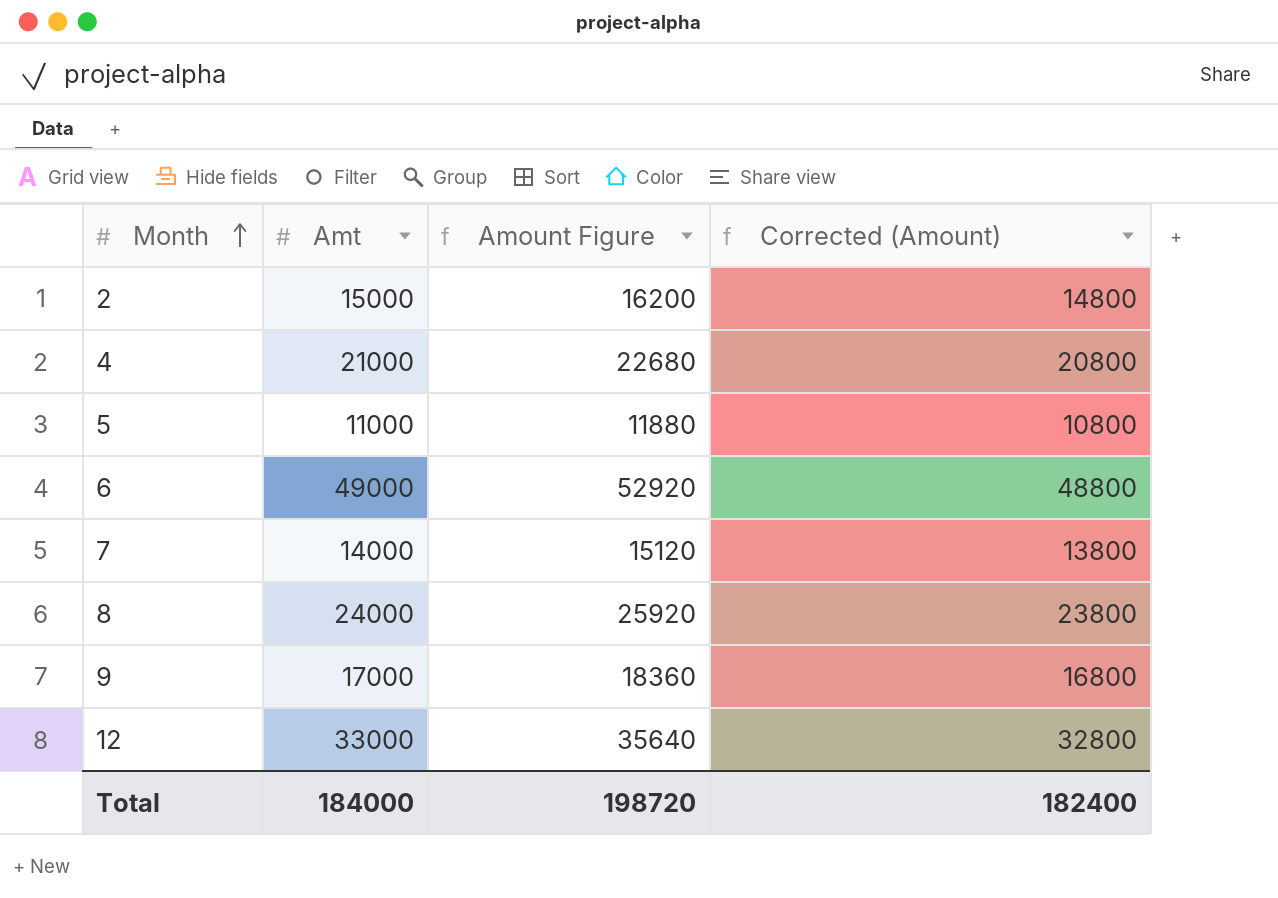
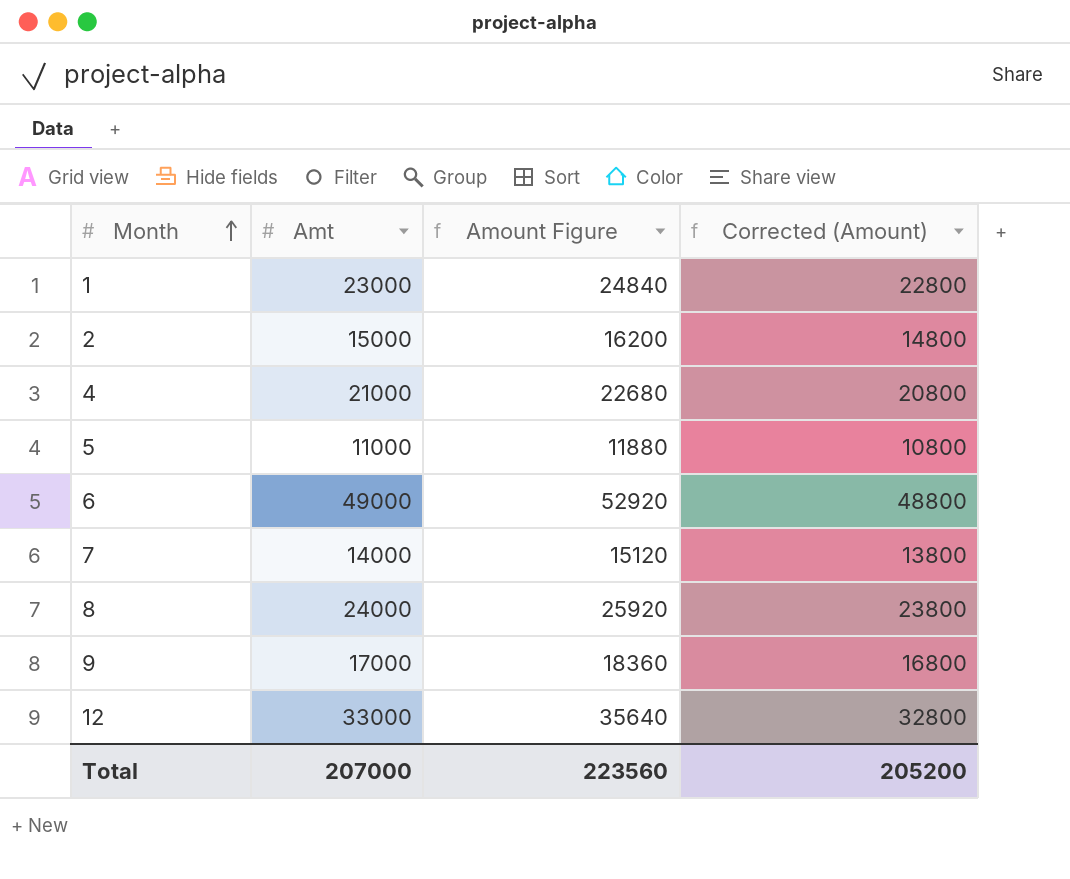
row 1: none -> 23000 | 24840 | 22800
Total | Amt: 184000 -> 207000
Total | Amount Figure: 198720 -> 223560
Total | Corrected (Amount): 182400 -> 205200

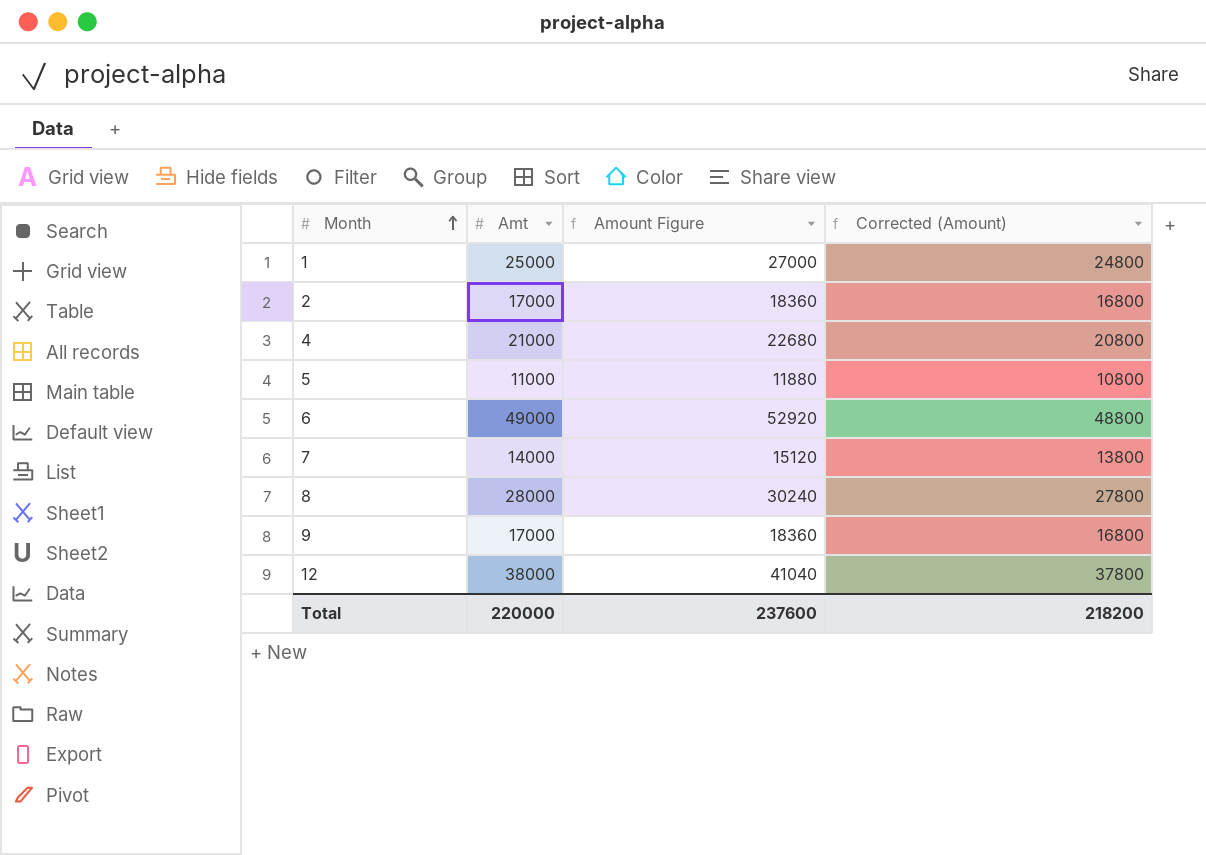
1 | Amt: 23000 -> 25000
1 | Amount Figure: 24840 -> 27000
1 | Corrected (Amount): 22800 -> 24800
2 | Amt: 15000 -> 17000
2 | Amount Figure: 16200 -> 18360
2 | Corrected (Amount): 14800 -> 16800
8 | Amt: 24000 -> 28000
8 | Amount Figure: 25920 -> 30240
8 | Corrected (Amount): 23800 -> 27800
12 | Amt: 33000 -> 38000
12 | Amount Figure: 35640 -> 41040
12 | Corrected (Amount): 32800 -> 37800
Total | Amt: 207000 -> 220000
Total | Amount Figure: 223560 -> 237600
Total | Corrected (Amount): 205200 -> 218200

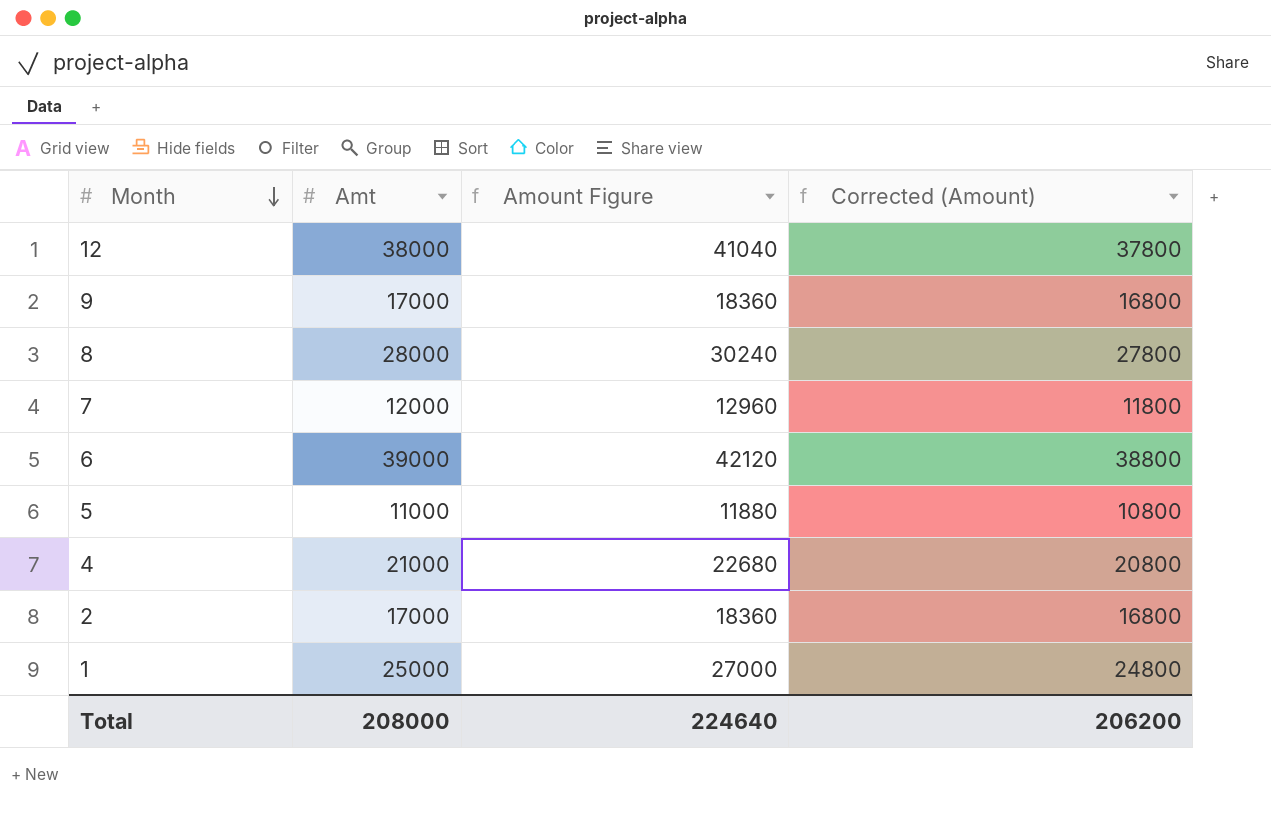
row order: Month ascending -> Month descending
7 | Amt: 14000 -> 12000
7 | Amount Figure: 15120 -> 12960
7 | Corrected (Amount): 13800 -> 11800
6 | Amt: 49000 -> 39000
6 | Amount Figure: 52920 -> 42120
6 | Corrected (Amount): 48800 -> 38800
Total | Amt: 220000 -> 208000
Total | Amount Figure: 237600 -> 224640
Total | Corrected (Amount): 218200 -> 206200

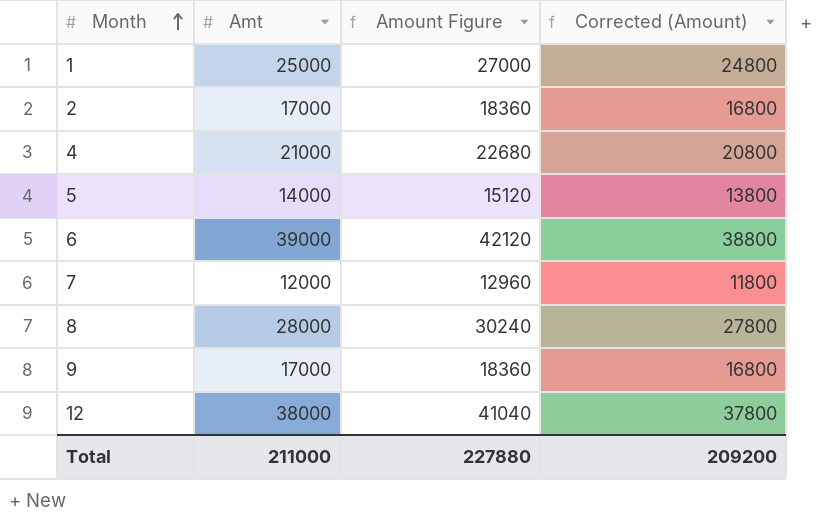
row order: Month descending -> Month ascending
5 | Amt: 11000 -> 14000
5 | Amount Figure: 11880 -> 15120
5 | Corrected (Amount): 10800 -> 13800
Total | Amt: 208000 -> 211000
Total | Amount Figure: 224640 -> 227880
Total | Corrected (Amount): 206200 -> 209200

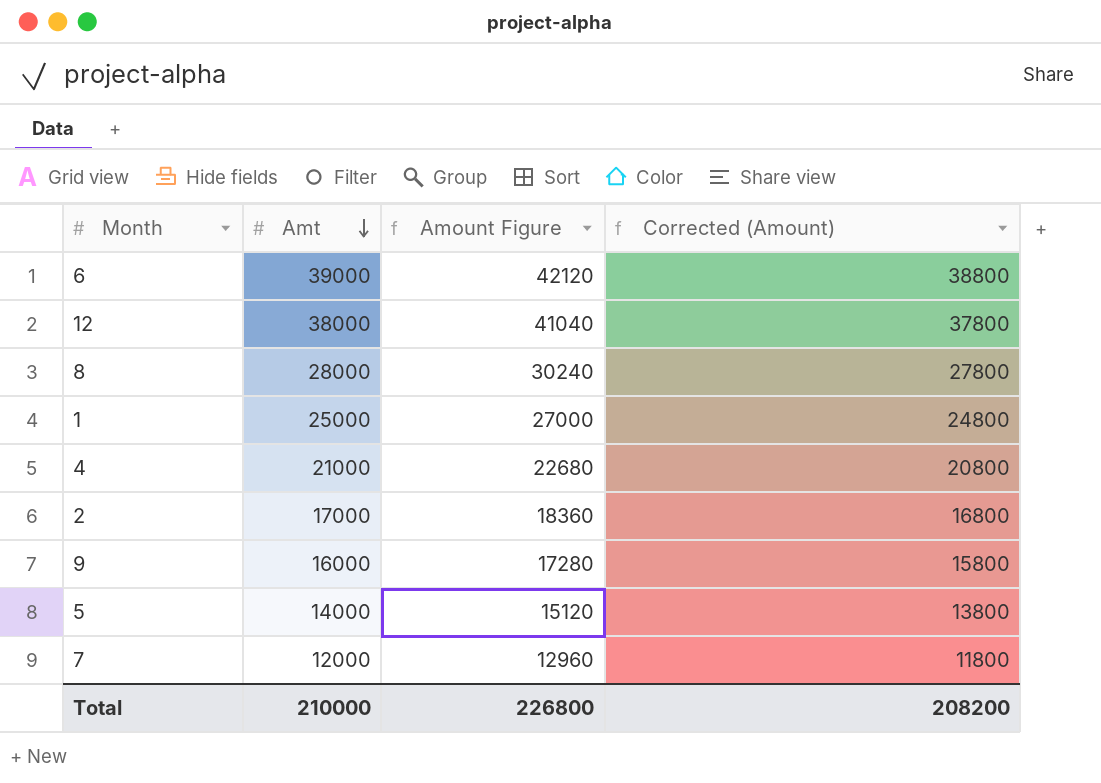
row order: Month ascending -> Amt descending
9 | Amt: 17000 -> 16000
9 | Amount Figure: 18360 -> 17280
9 | Corrected (Amount): 16800 -> 15800
Total | Amt: 211000 -> 210000
Total | Amount Figure: 227880 -> 226800
Total | Corrected (Amount): 209200 -> 208200

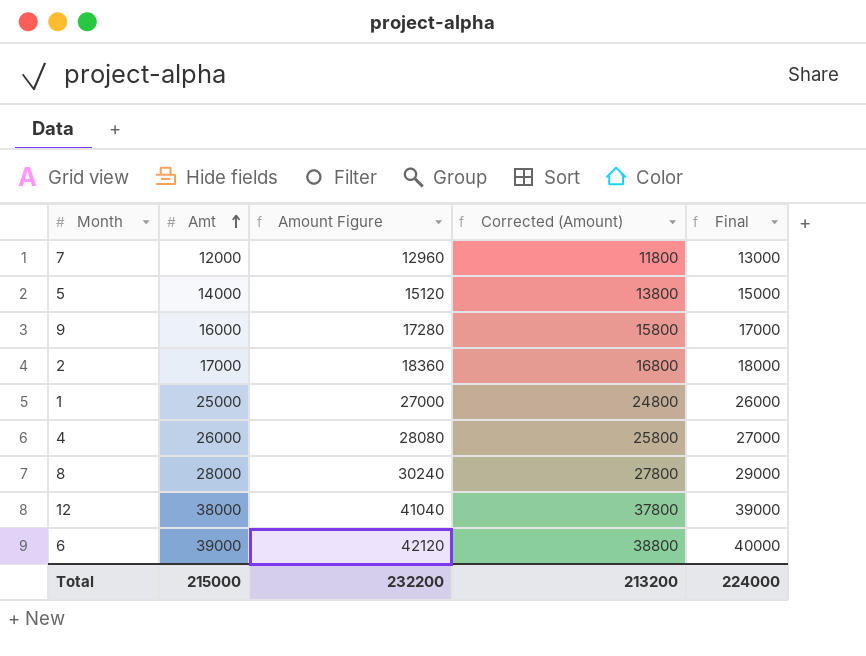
row order: Amt descending -> Amt ascending
column Final | formula: none -> [Amt] + 1000
4 | Amt: 21000 -> 26000
4 | Amount Figure: 22680 -> 28080
4 | Corrected (Amount): 20800 -> 25800
Total | Amt: 210000 -> 215000
Total | Amount Figure: 226800 -> 232200
Total | Corrected (Amount): 208200 -> 213200

